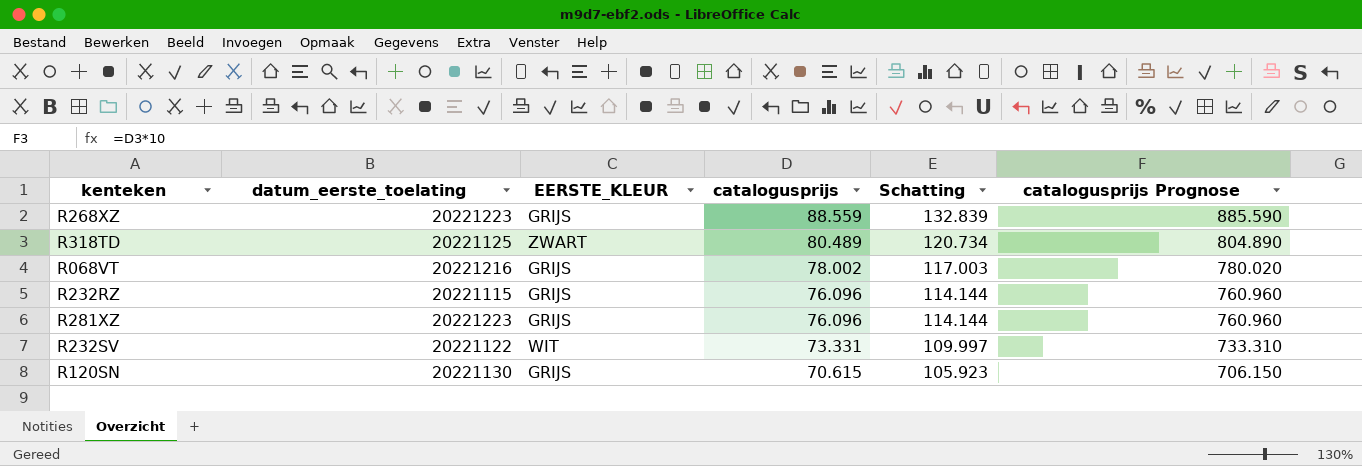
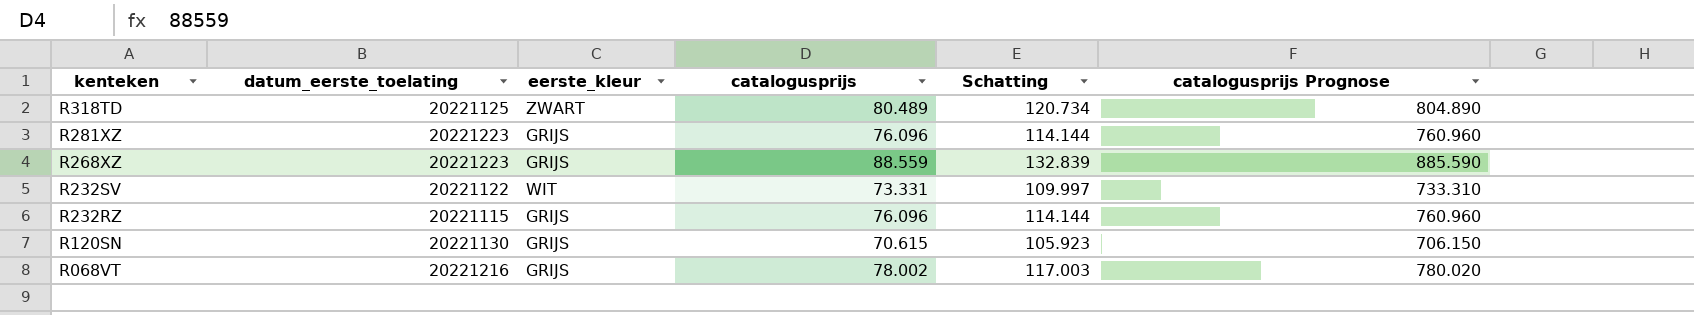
row order: catalogusprijs descending -> kenteken descending
column name: EERSTE_KLEUR -> eerste_kleur

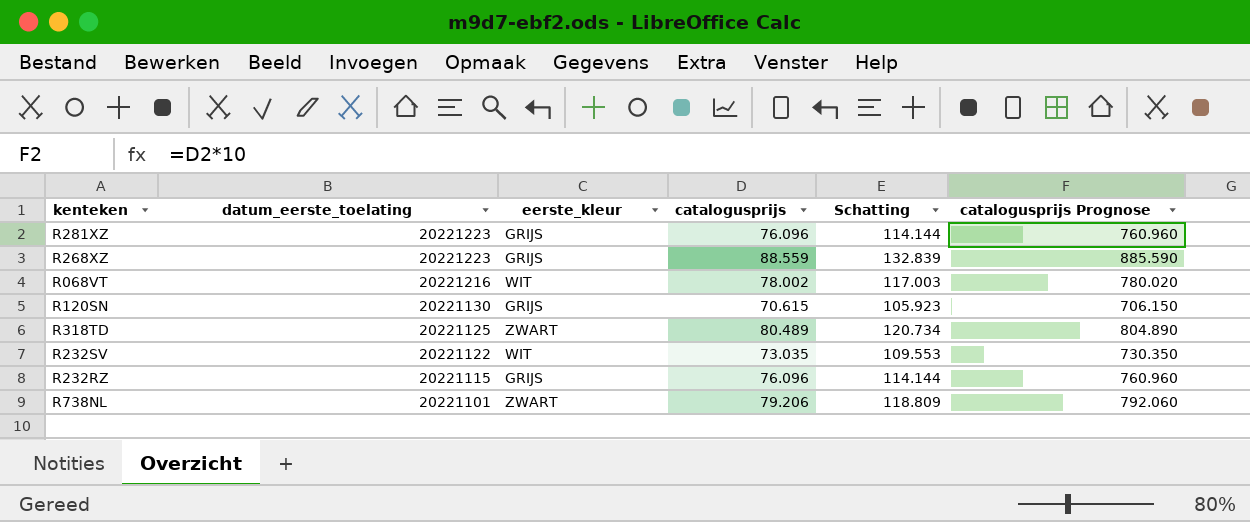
row order: kenteken descending -> datum_eerste_toelating descending
R068VT | eerste_kleur: GRIJS -> WIT
R232SV | catalogusprijs: 73.331 -> 73.035
R232SV | Schatting: 109.997 -> 109.553
R232SV | catalogusprijs Prognose: 733.310 -> 730.350
row R738NL: none -> 20221101 | ZWART | 79.206 | 118.809 | 792.060

